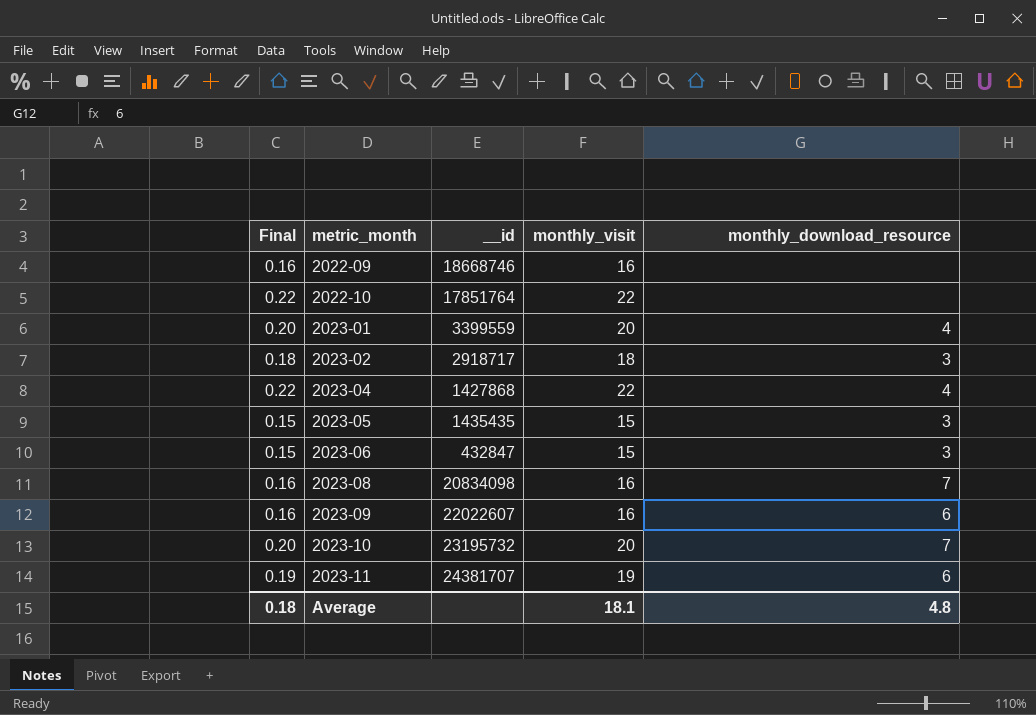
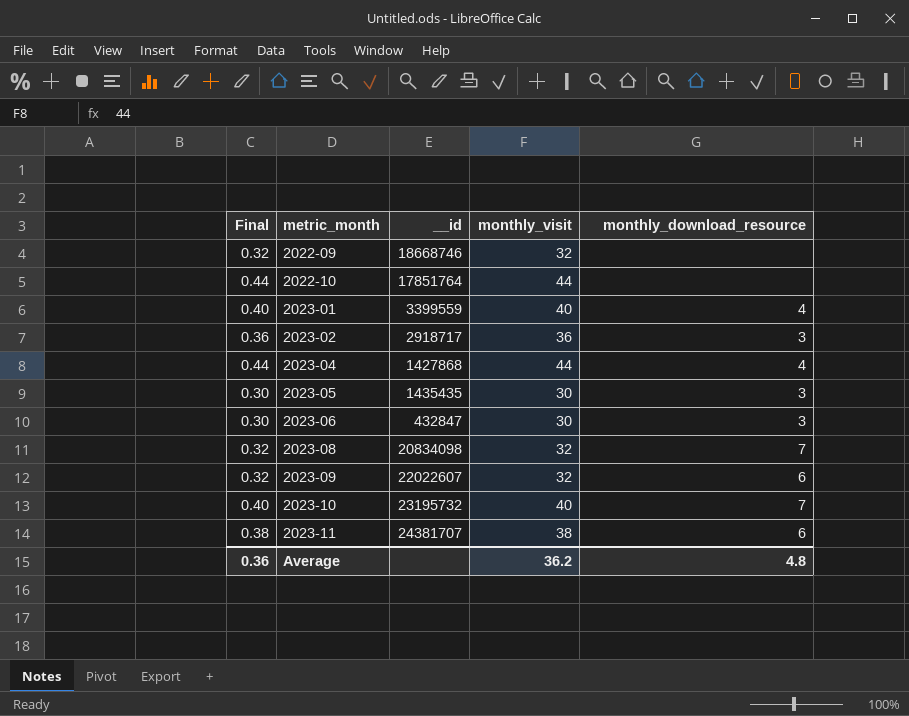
2022-09 | Final: 0.16 -> 0.32
2022-09 | monthly_visit: 16 -> 32
2022-10 | Final: 0.22 -> 0.44
2022-10 | monthly_visit: 22 -> 44
2023-01 | Final: 0.20 -> 0.40
2023-01 | monthly_visit: 20 -> 40
2023-02 | Final: 0.18 -> 0.36
2023-02 | monthly_visit: 18 -> 36
2023-04 | Final: 0.22 -> 0.44
2023-04 | monthly_visit: 22 -> 44
2023-05 | Final: 0.15 -> 0.30
2023-05 | monthly_visit: 15 -> 30
2023-06 | Final: 0.15 -> 0.30
2023-06 | monthly_visit: 15 -> 30
2023-08 | Final: 0.16 -> 0.32
2023-08 | monthly_visit: 16 -> 32
2023-09 | Final: 0.16 -> 0.32
2023-09 | monthly_visit: 16 -> 32
2023-10 | Final: 0.20 -> 0.40
2023-10 | monthly_visit: 20 -> 40
2023-11 | Final: 0.19 -> 0.38
2023-11 | monthly_visit: 19 -> 38
Average | Final: 0.18 -> 0.36
Average | monthly_visit: 18.1 -> 36.2

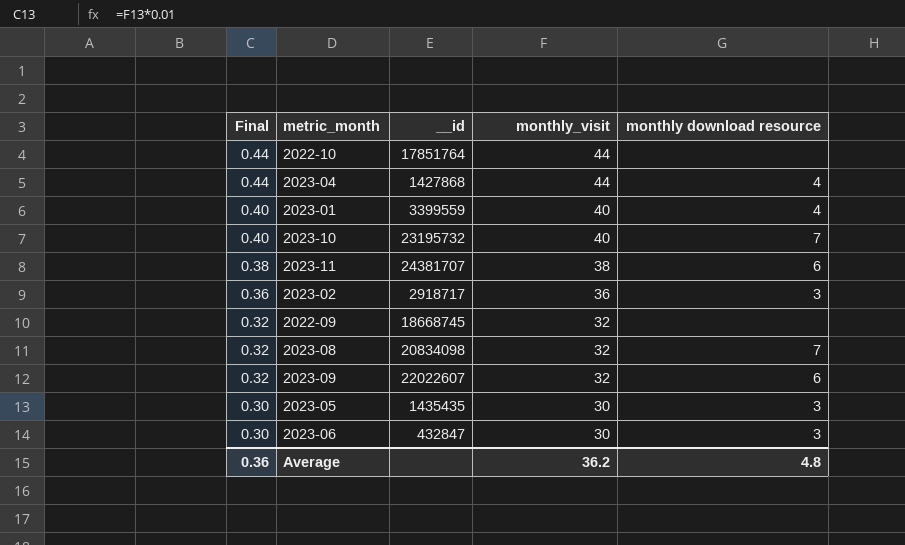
row order: metric_month ascending -> Final descending
column name: monthly_download_resource -> monthly download resource
2022-09 | __id: 18668746 -> 18668745

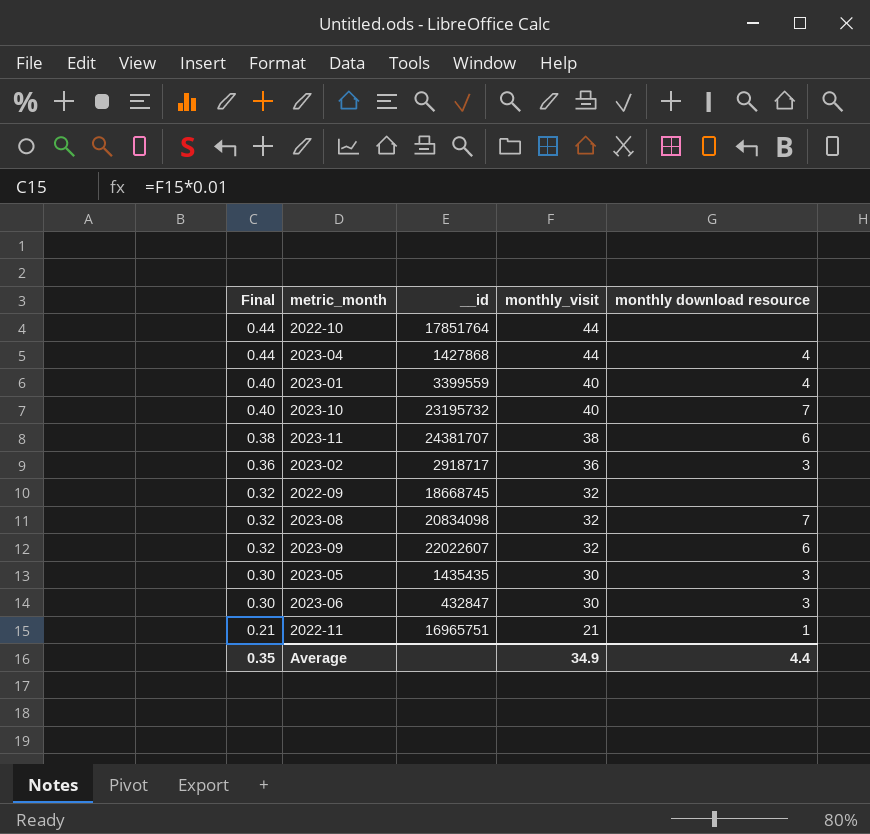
row 2022-11: none -> 0.21 | 16965751 | 21 | 1
Average | Final: 0.36 -> 0.35
Average | monthly_visit: 36.2 -> 34.9
Average | monthly download resource: 4.8 -> 4.4

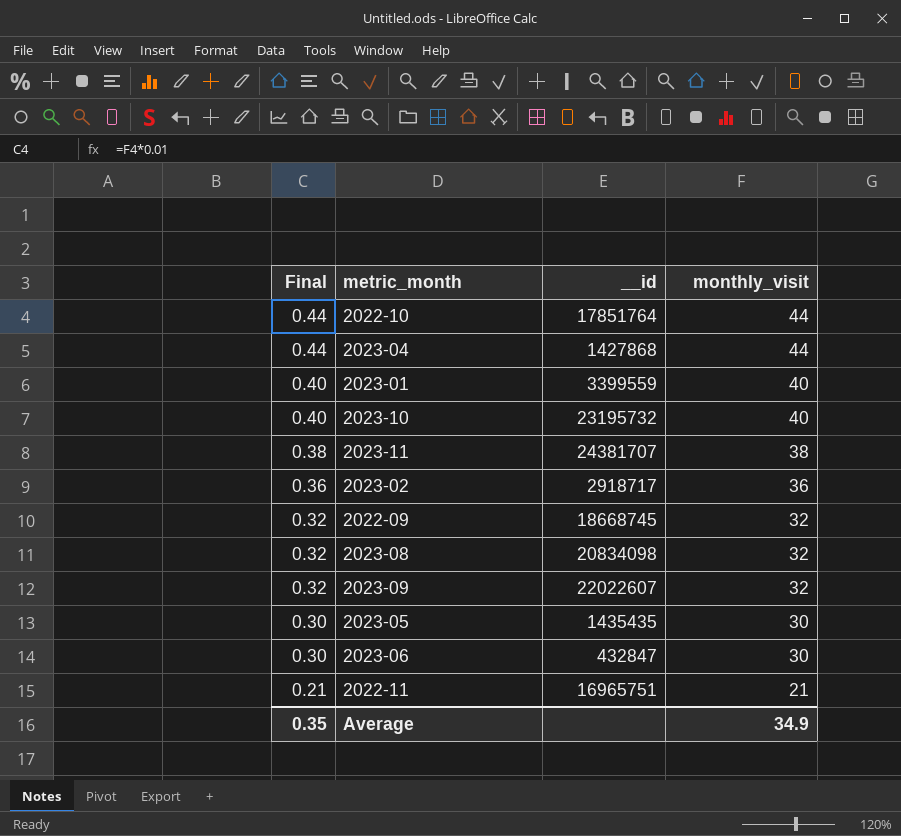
column monthly download resource | position: 5 -> none

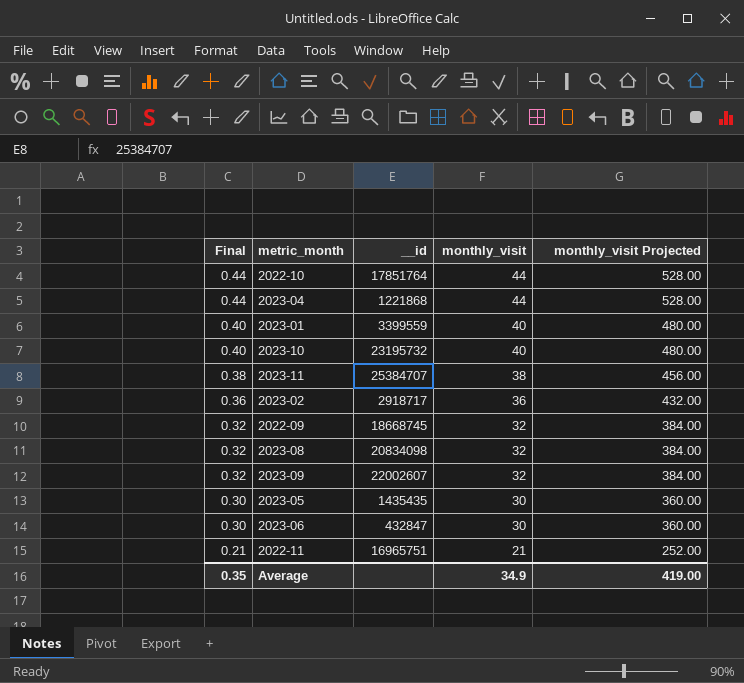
column monthly_visit Projected | formula: none -> [monthly_visit] * 12
2023-04 | __id: 1427868 -> 1221868
2023-11 | __id: 24381707 -> 25384707
2023-09 | __id: 22022607 -> 22002607

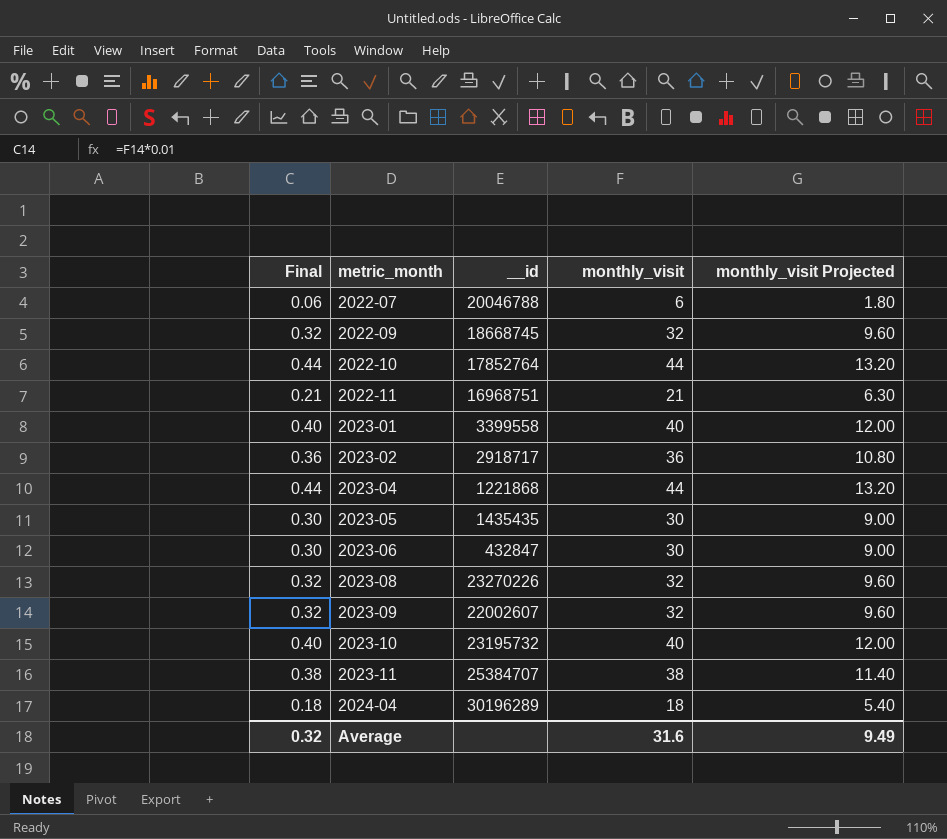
row order: Final descending -> metric_month ascending
column monthly_visit Projected | formula: [monthly_visit] * 12 -> [monthly_visit] * 0.3
row 2022-07: none -> 0.06 | 20046788 | 6 | 1.80
2022-10 | __id: 17851764 -> 17852764
2022-11 | __id: 16965751 -> 16968751
2023-01 | __id: 3399559 -> 3399558
2023-08 | __id: 20834098 -> 23270226
row 2024-04: none -> 0.18 | 30196289 | 18 | 5.40
Average | Final: 0.35 -> 0.32
Average | monthly_visit: 34.9 -> 31.6
Average | monthly_visit Projected: 419.00 -> 9.49

